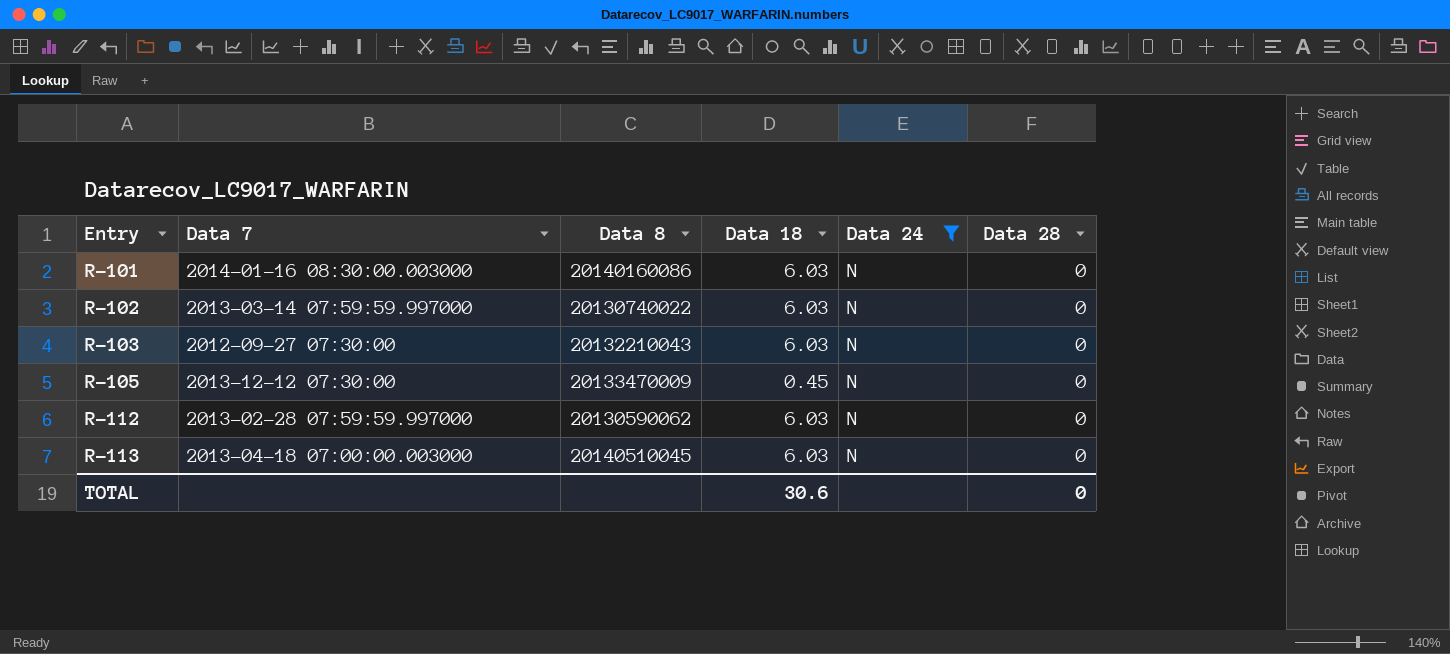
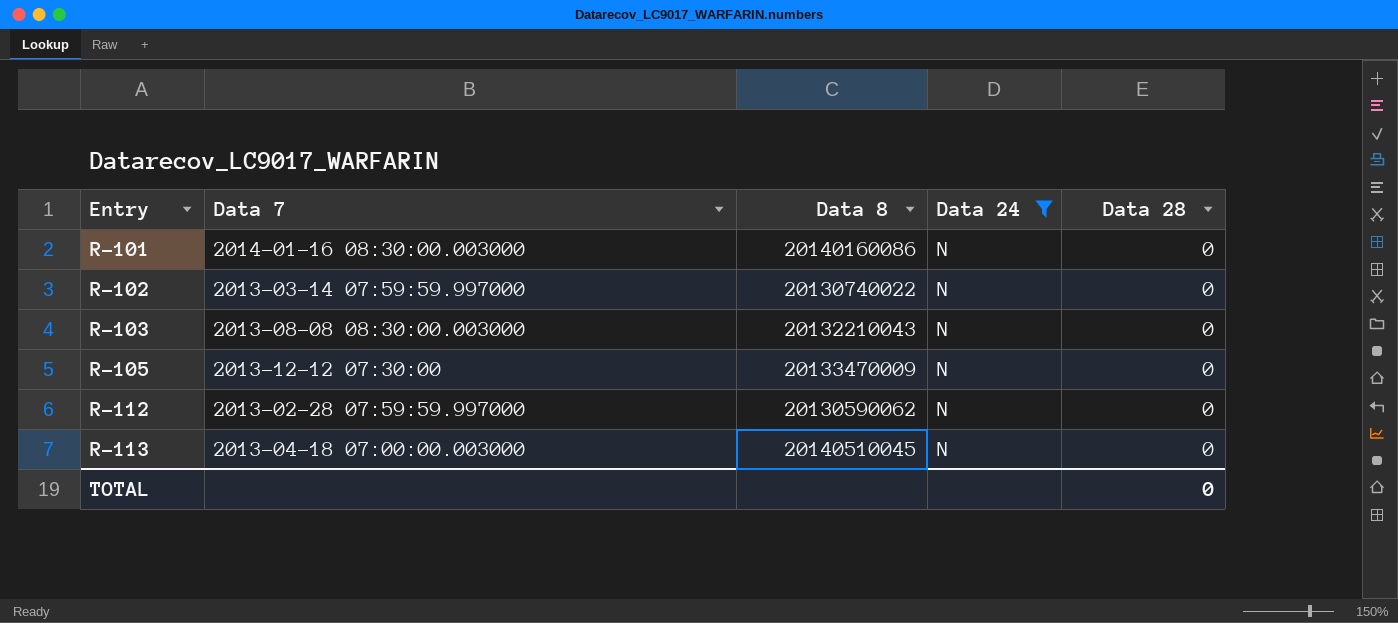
column Data 18 | position: 4 -> none
R-103 | Data 7: 2012-09-27 07:30:00 -> 2013-08-08 08:30:00.003000

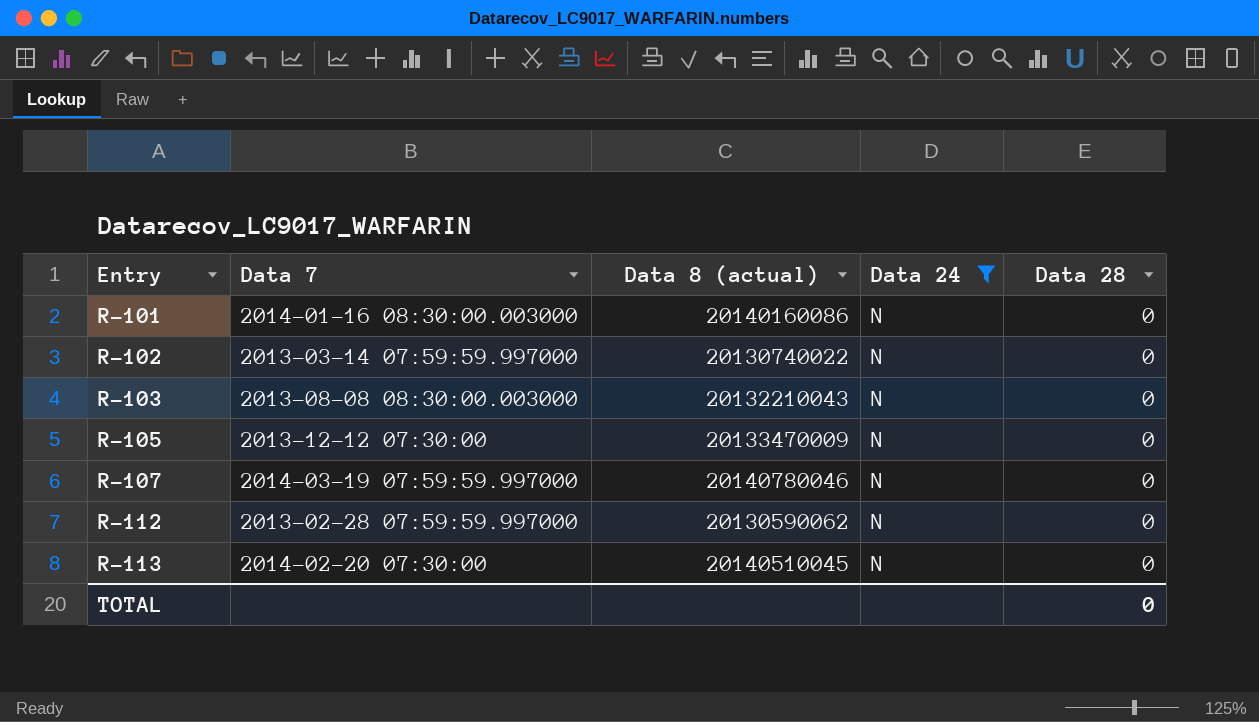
column name: Data 8 -> Data 8 (actual)
row R-107: none -> 2014-03-19 07:59:59.997000 | 20140780046 | N | 0
R-113 | Data 7: 2013-04-18 07:00:00.003000 -> 2014-02-20 07:30:00

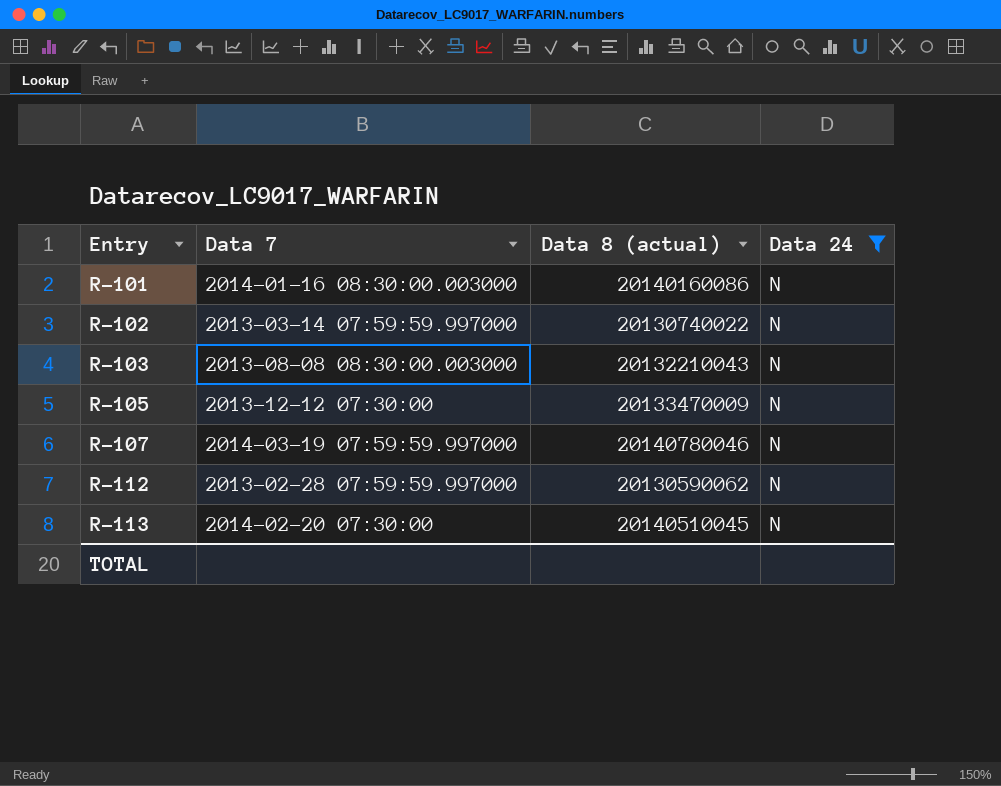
column Data 28 | position: 5 -> none

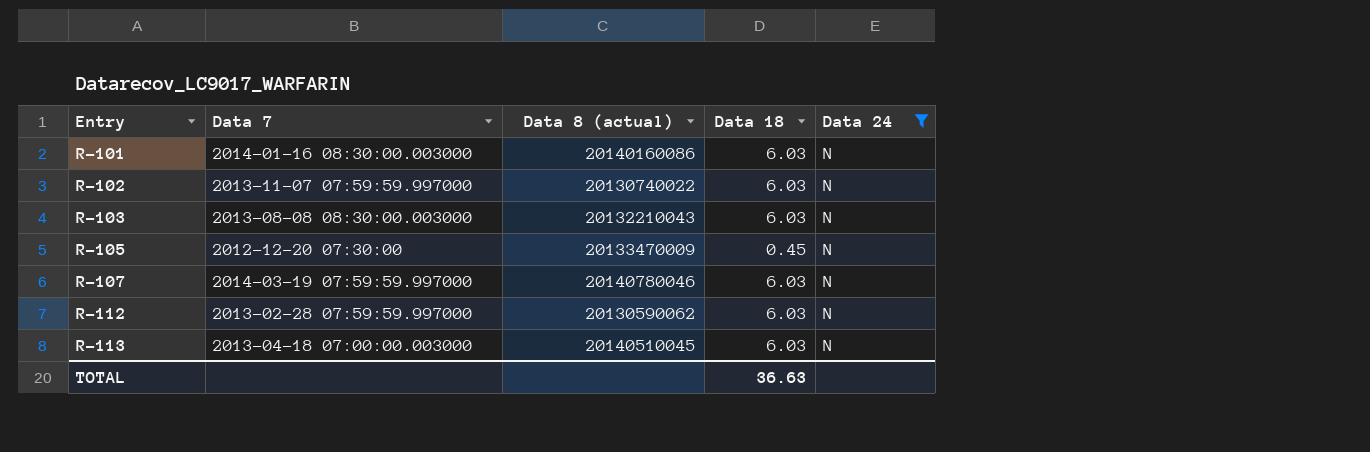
column Data 18 | position: none -> 4
R-102 | Data 7: 2013-03-14 07:59:59.997000 -> 2013-11-07 07:59:59.997000
R-105 | Data 7: 2013-12-12 07:30:00 -> 2012-12-20 07:30:00
R-113 | Data 7: 2014-02-20 07:30:00 -> 2013-04-18 07:00:00.003000

